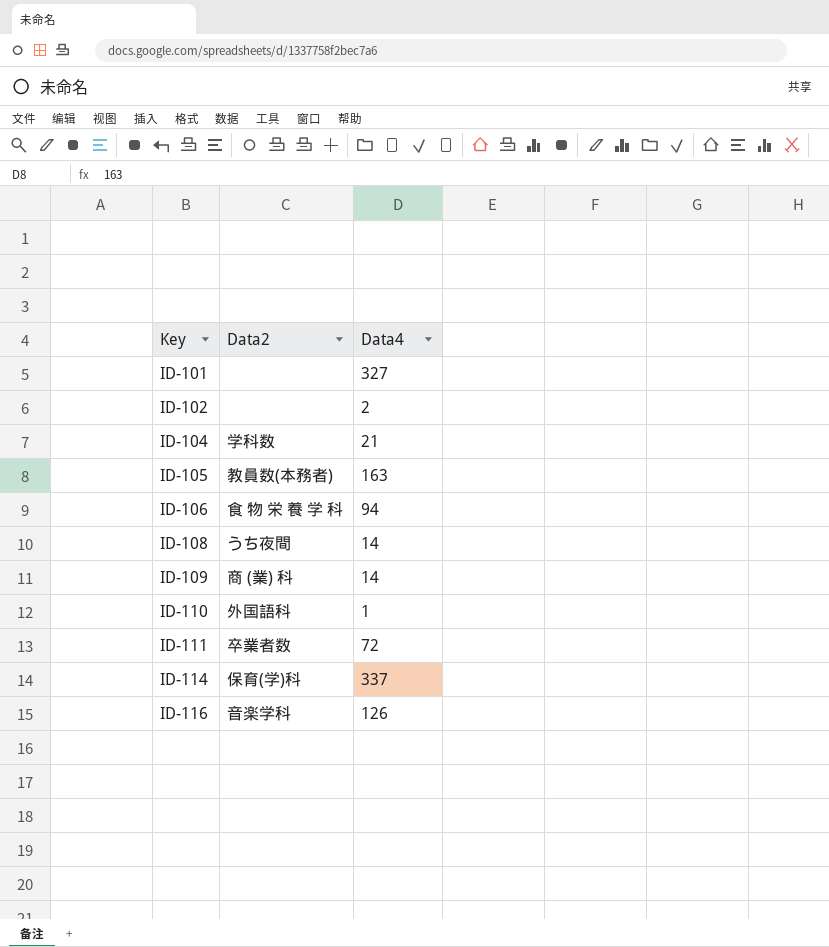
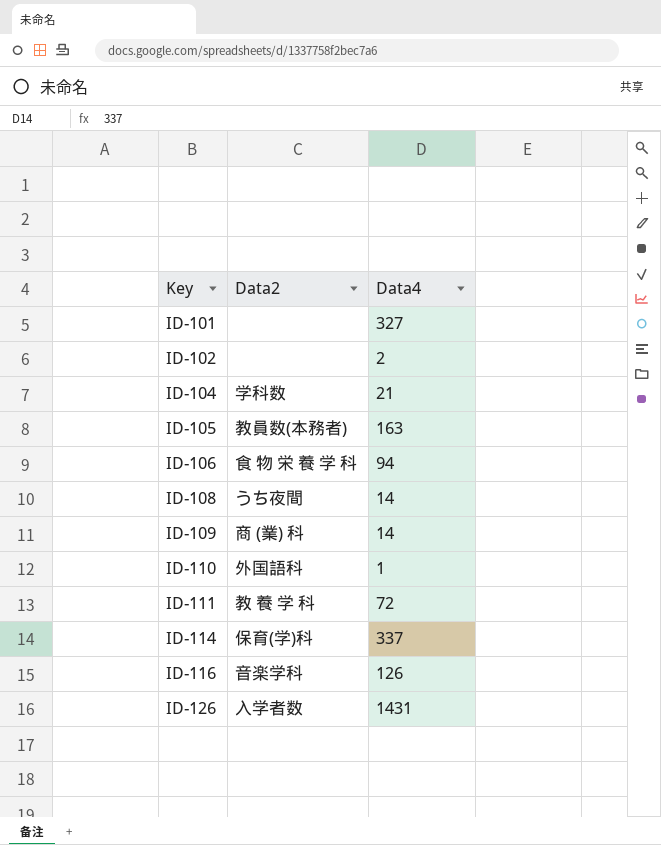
ID-111 | Data2: 卒業者数 -> 教 養 学 科
row ID-126: none -> 入学者数 | 1431

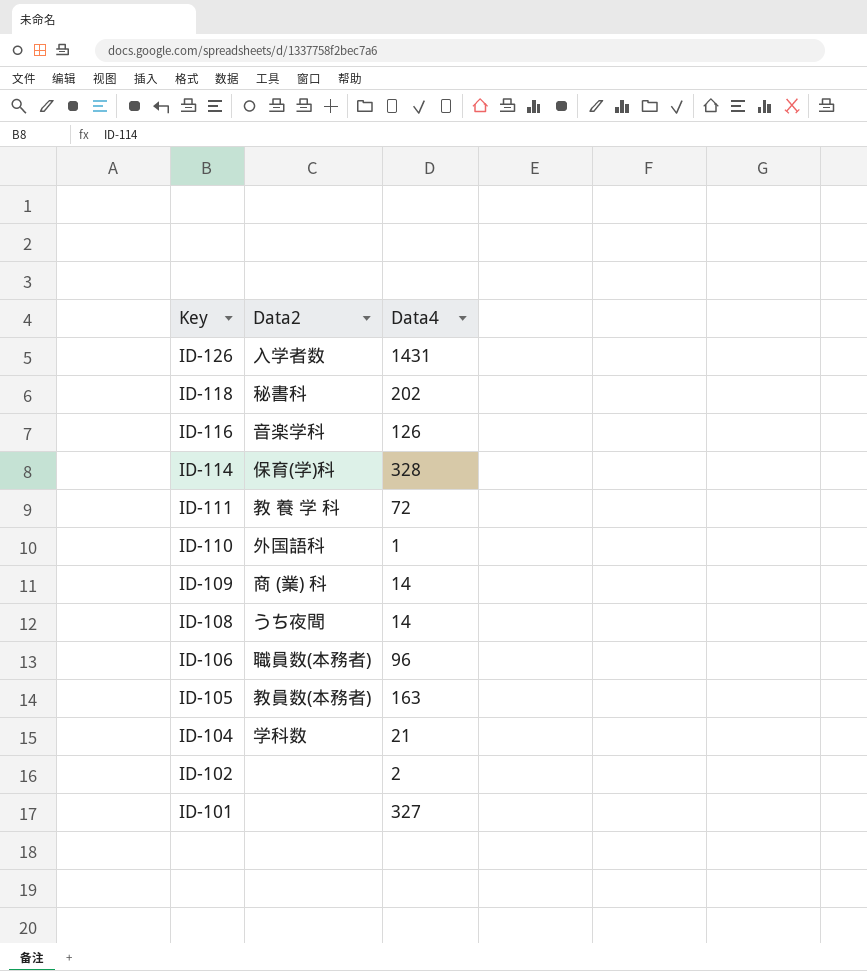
row order: Key ascending -> Key descending
row ID-118: none -> 秘書科 | 202
ID-114 | Data4: 337 -> 328
ID-106 | Data2: 食 物 栄 養 学 科 -> 職員数(本務者)
ID-106 | Data4: 94 -> 96

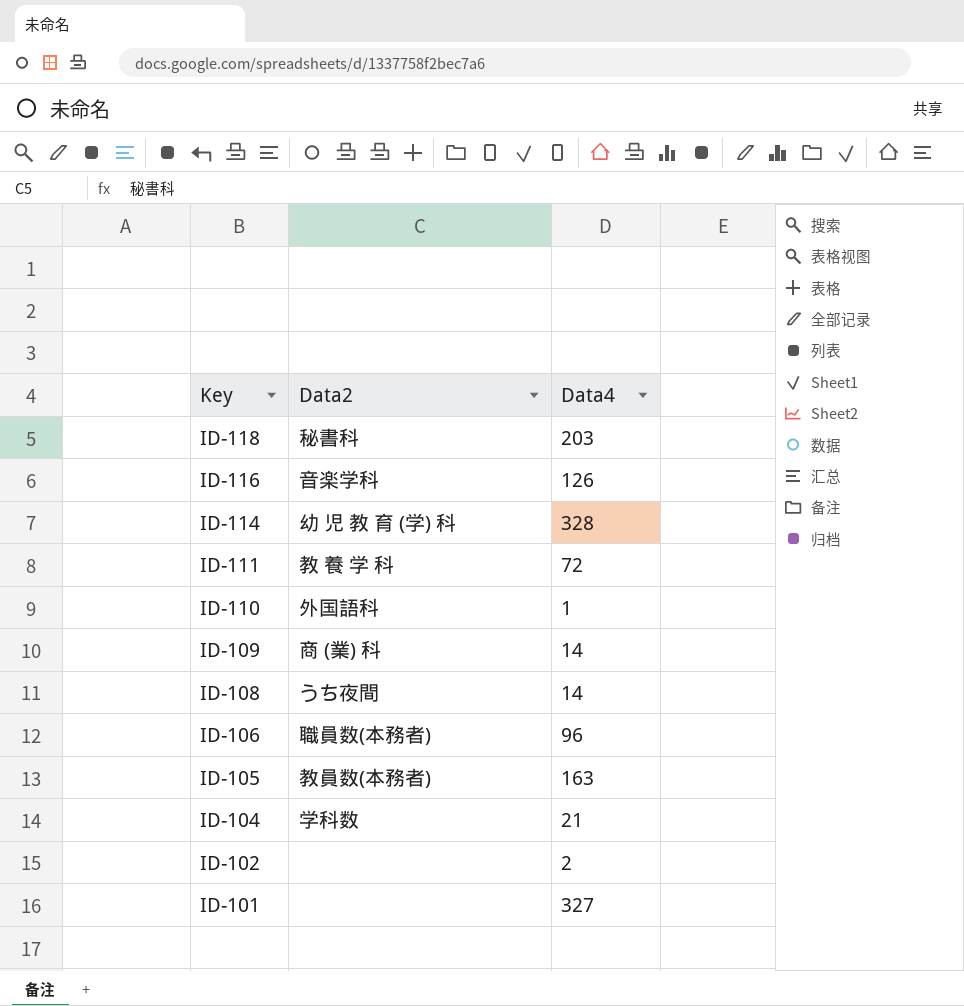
row ID-126: 入学者数 | 1431 -> none
ID-118 | Data4: 202 -> 203
ID-114 | Data2: 保育(学)科 -> 幼 児 教 育 (学) 科

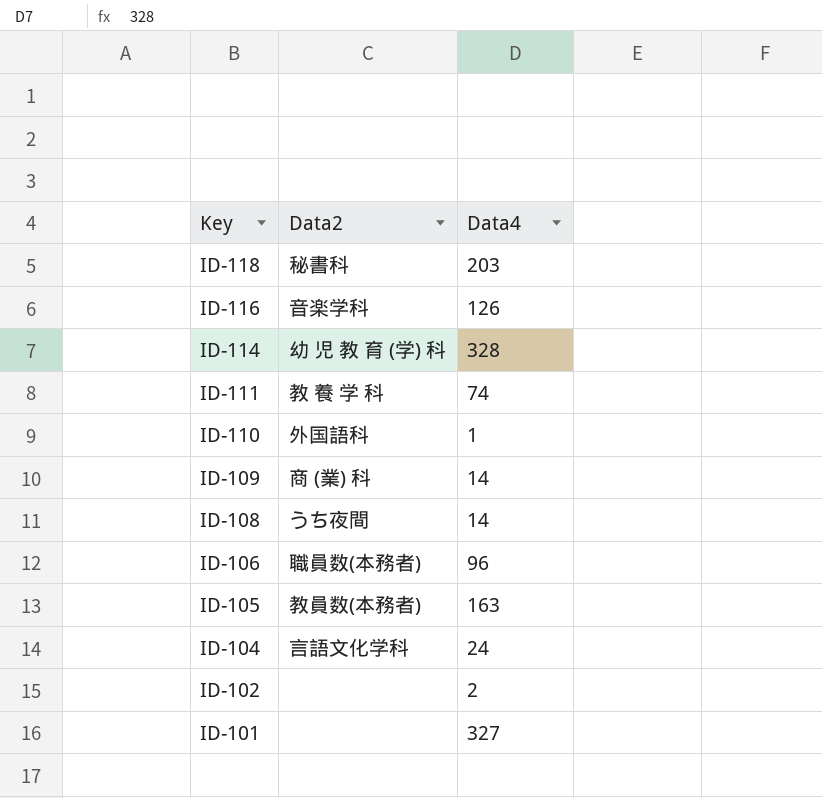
ID-111 | Data4: 72 -> 74
ID-104 | Data2: 学科数 -> 言語文化学科
ID-104 | Data4: 21 -> 24

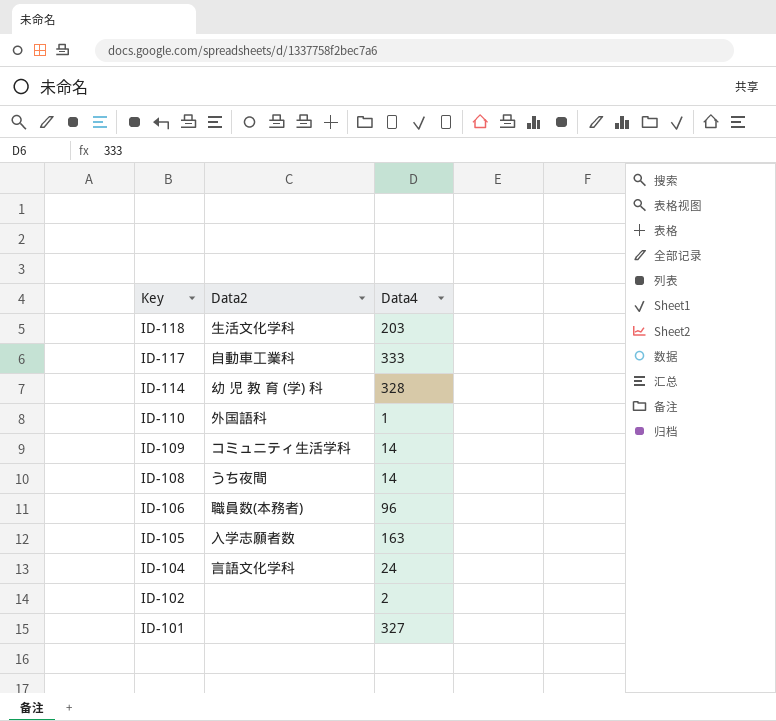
row ID-116: 音楽学科 | 126 -> none
row ID-111: 教 養 学 科 | 74 -> none
ID-118 | Data2: 秘書科 -> 生活文化学科
row ID-117: none -> 自動車工業科 | 333
ID-109 | Data2: 商 (業) 科 -> コミュニティ生活学科
ID-105 | Data2: 教員数(本務者) -> 入学志願者数

